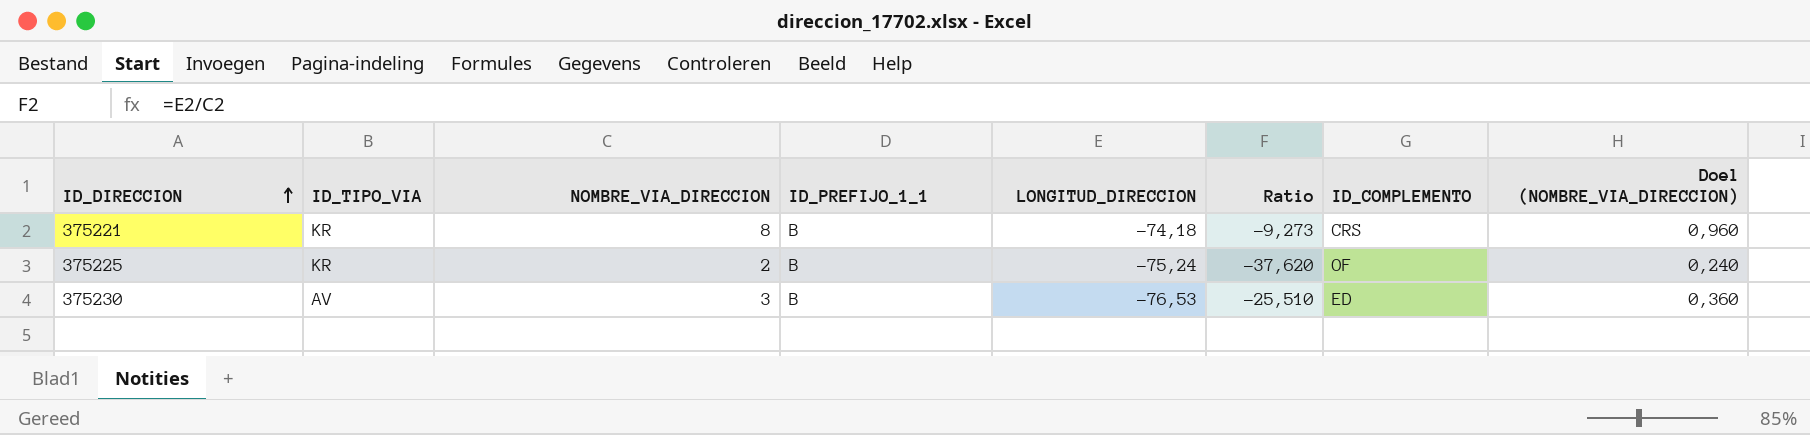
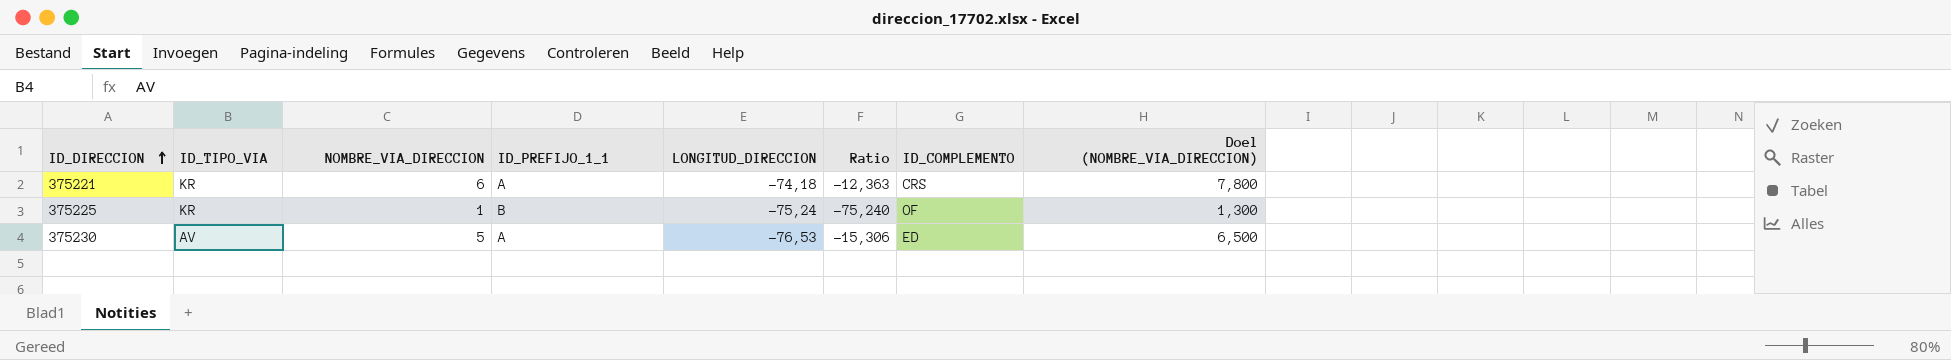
column Doel (NOMBRE_VIA_DIRECCION) | formula: [NOMBRE_VIA_DIRECCION] * 0,12 -> [NOMBRE_VIA_DIRECCION] * 1,3
375221 | NOMBRE_VIA_DIRECCION: 8 -> 6
375221 | ID_PREFIJO_1_1: B -> A
375221 | Ratio: -9,273 -> -12,363
375225 | NOMBRE_VIA_DIRECCION: 2 -> 1
375225 | Ratio: -37,620 -> -75,240
375230 | NOMBRE_VIA_DIRECCION: 3 -> 5
375230 | ID_PREFIJO_1_1: B -> A
375230 | Ratio: -25,510 -> -15,306

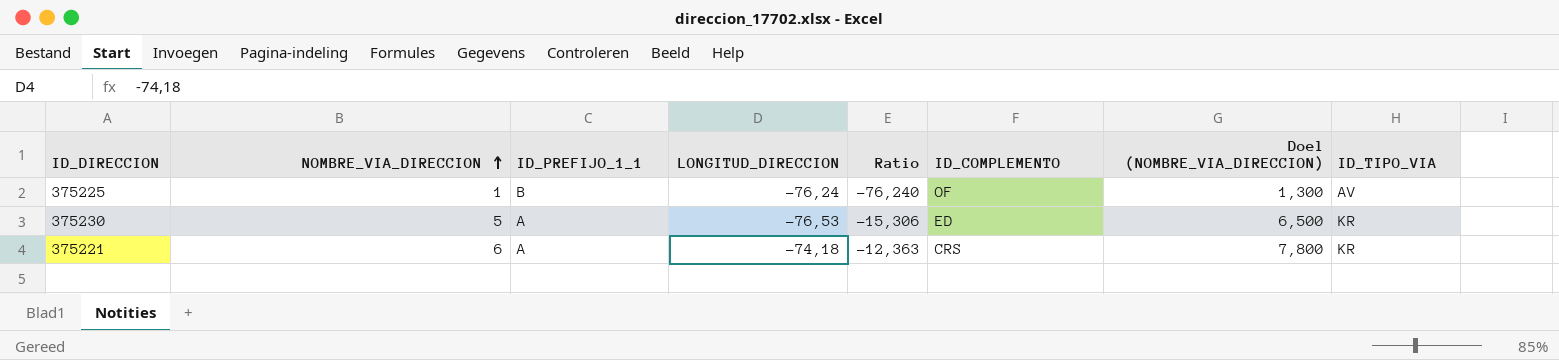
row order: ID_DIRECCION ascending -> NOMBRE_VIA_DIRECCION ascending
column ID_TIPO_VIA | position: 2 -> 8
375225 | LONGITUD_DIRECCION: -75,24 -> -76,24
375225 | Ratio: -75,240 -> -76,240
375225 | ID_TIPO_VIA: KR -> AV
375230 | ID_TIPO_VIA: AV -> KR

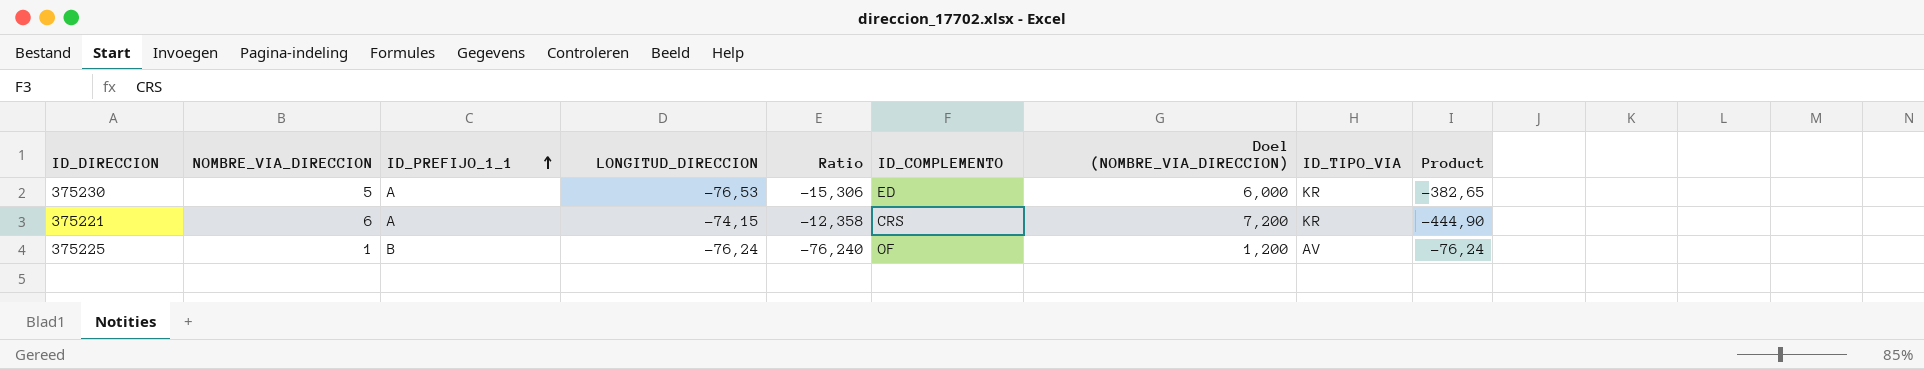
row order: NOMBRE_VIA_DIRECCION ascending -> ID_PREFIJO_1_1 ascending
column Doel (NOMBRE_VIA_DIRECCION) | formula: [NOMBRE_VIA_DIRECCION] * 1,3 -> [NOMBRE_VIA_DIRECCION] * 1,2
column Product | formula: none -> [NOMBRE_VIA_DIRECCION] * [LONGITUD_DIRECCION]
375221 | LONGITUD_DIRECCION: -74,18 -> -74,15
375221 | Ratio: -12,363 -> -12,358

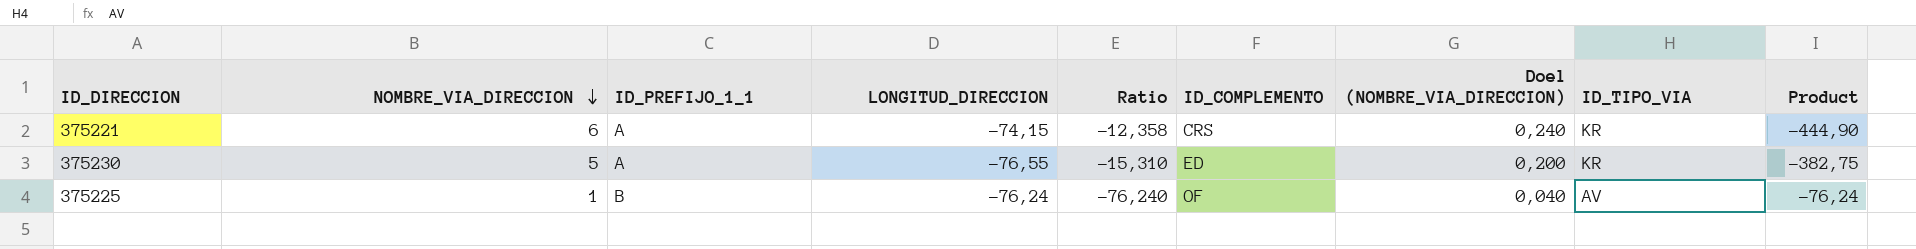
row order: ID_PREFIJO_1_1 ascending -> NOMBRE_VIA_DIRECCION descending
column Doel (NOMBRE_VIA_DIRECCION) | formula: [NOMBRE_VIA_DIRECCION] * 1,2 -> [NOMBRE_VIA_DIRECCION] * 0,04
375230 | LONGITUD_DIRECCION: -76,53 -> -76,55
375230 | Ratio: -15,306 -> -15,310
375230 | Product: -382,65 -> -382,75

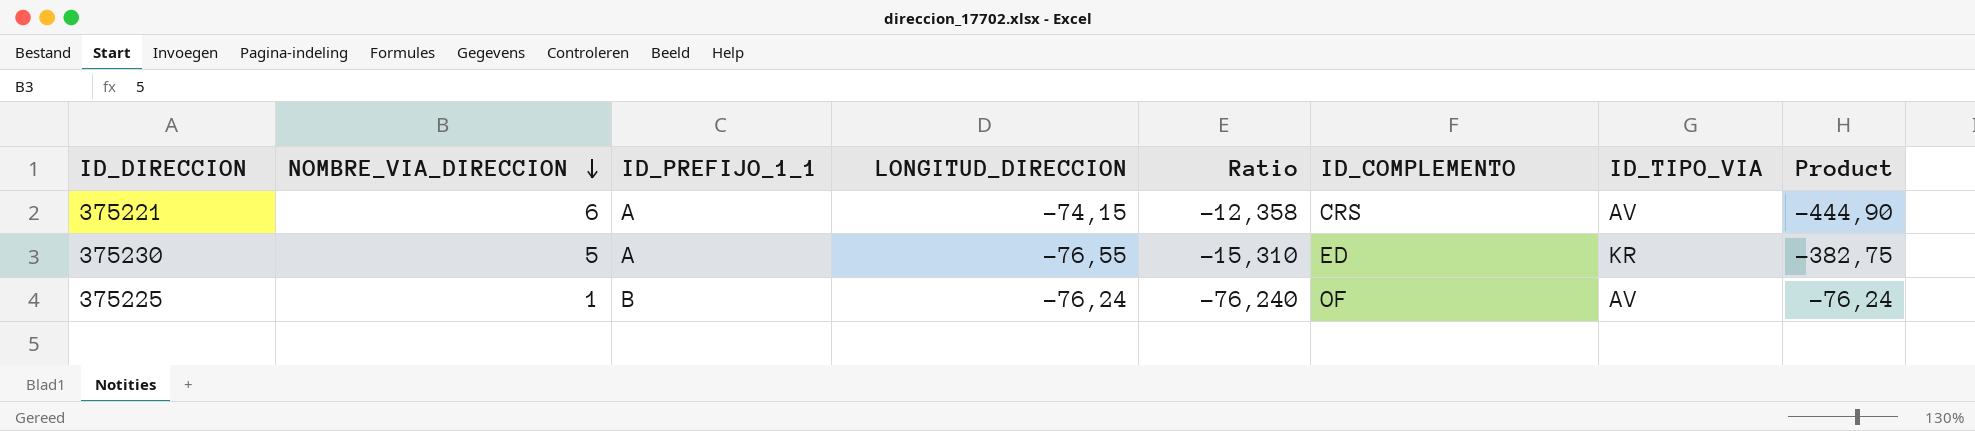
column Doel (NOMBRE_VIA_DIRECCION) | formula: [NOMBRE_VIA_DIRECCION] * 0,04 -> none
375221 | ID_TIPO_VIA: KR -> AV

